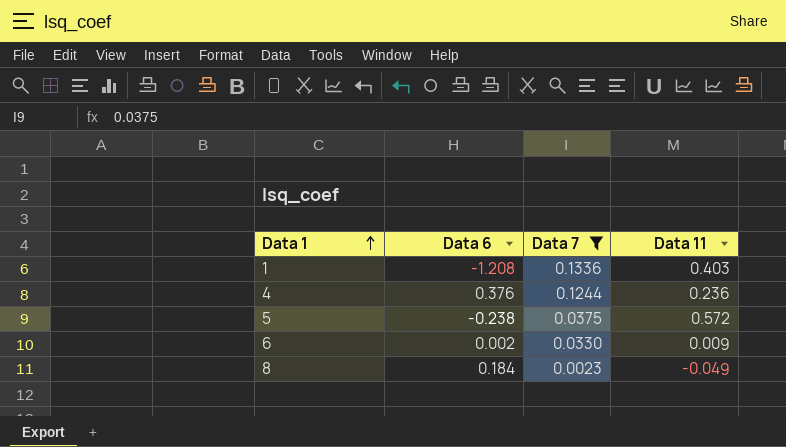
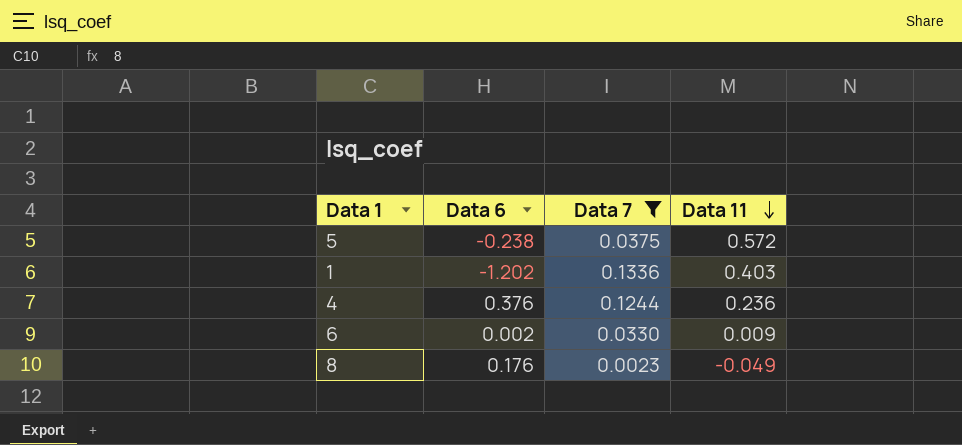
row order: Data 1 ascending -> Data 11 descending
1 | Data 6: -1.208 -> -1.202
8 | Data 6: 0.184 -> 0.176

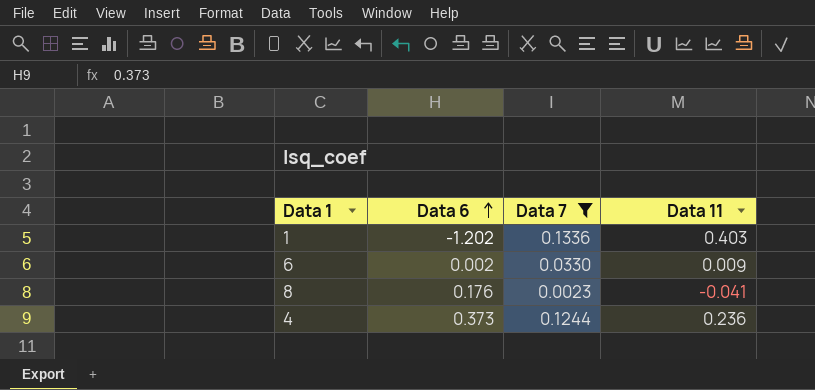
row order: Data 11 descending -> Data 6 ascending
row 5: -0.238 | 0.0375 | 0.572 -> none
8 | Data 11: -0.049 -> -0.041
4 | Data 6: 0.376 -> 0.373

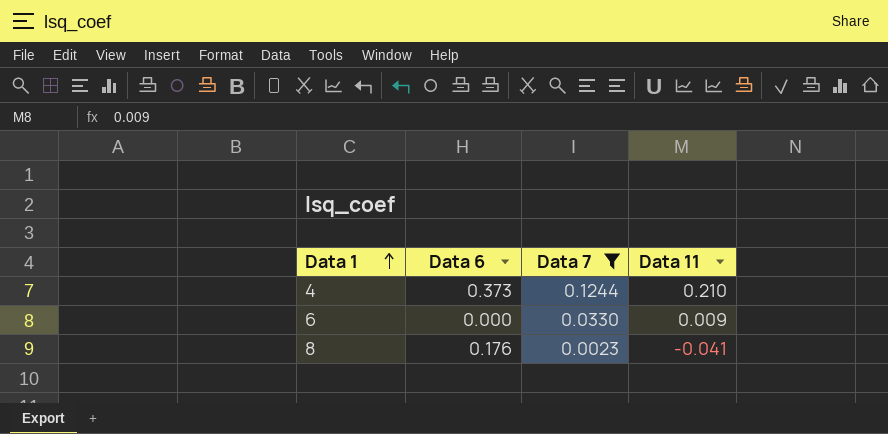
row order: Data 6 ascending -> Data 1 ascending
row 1: -1.202 | 0.1336 | 0.403 -> none
4 | Data 11: 0.236 -> 0.210
6 | Data 6: 0.002 -> 0.000

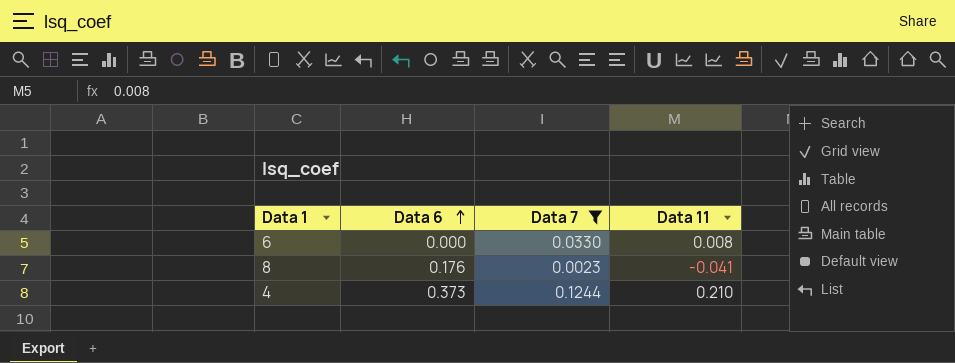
row order: Data 1 ascending -> Data 6 ascending
6 | Data 11: 0.009 -> 0.008

